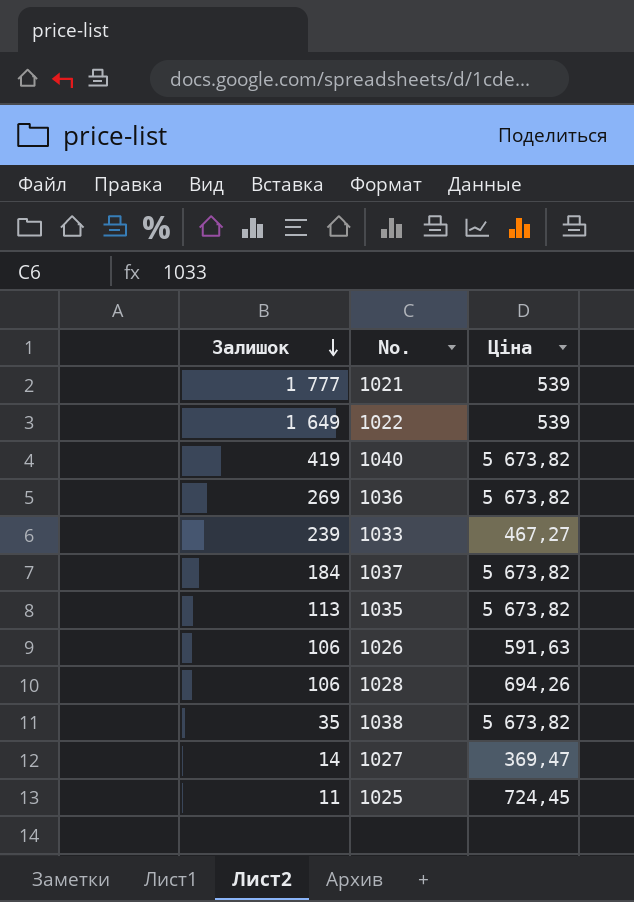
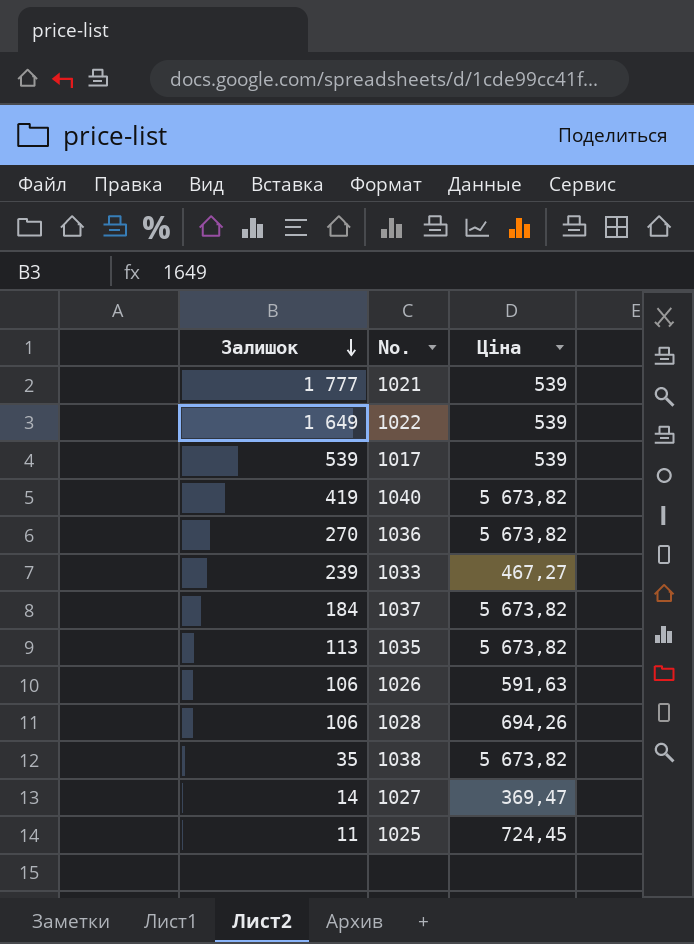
row 1017: none -> 539 | 539
1036 | Залишок: 269 -> 270

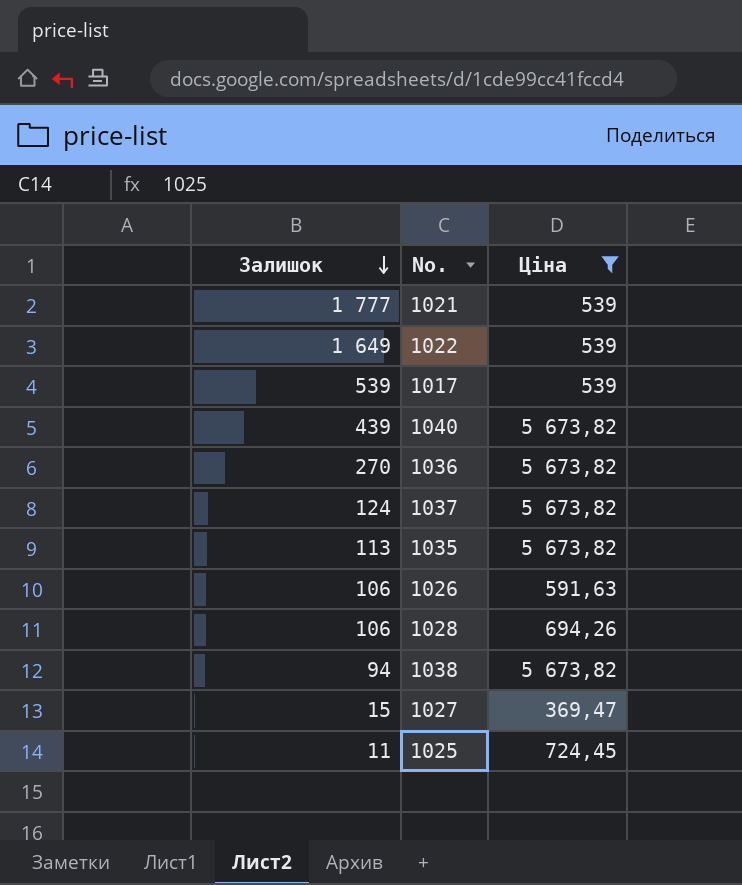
filter: none -> Ціна != 467,27
1040 | Залишок: 419 -> 439
1037 | Залишок: 184 -> 124
1038 | Залишок: 35 -> 94
1027 | Залишок: 14 -> 15

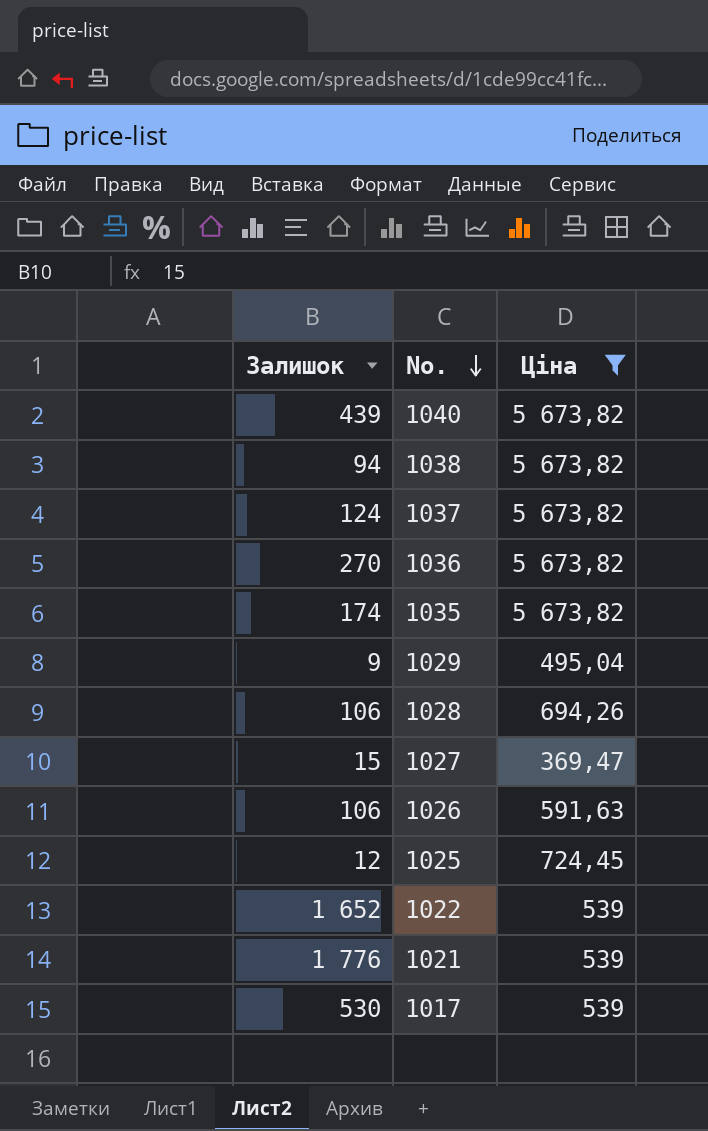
row order: Залишок descending -> No. descending
1035 | Залишок: 113 -> 174
row 1029: none -> 9 | 495,04
1025 | Залишок: 11 -> 12
1022 | Залишок: 1 649 -> 1 652
1021 | Залишок: 1 777 -> 1 776
1017 | Залишок: 539 -> 530

